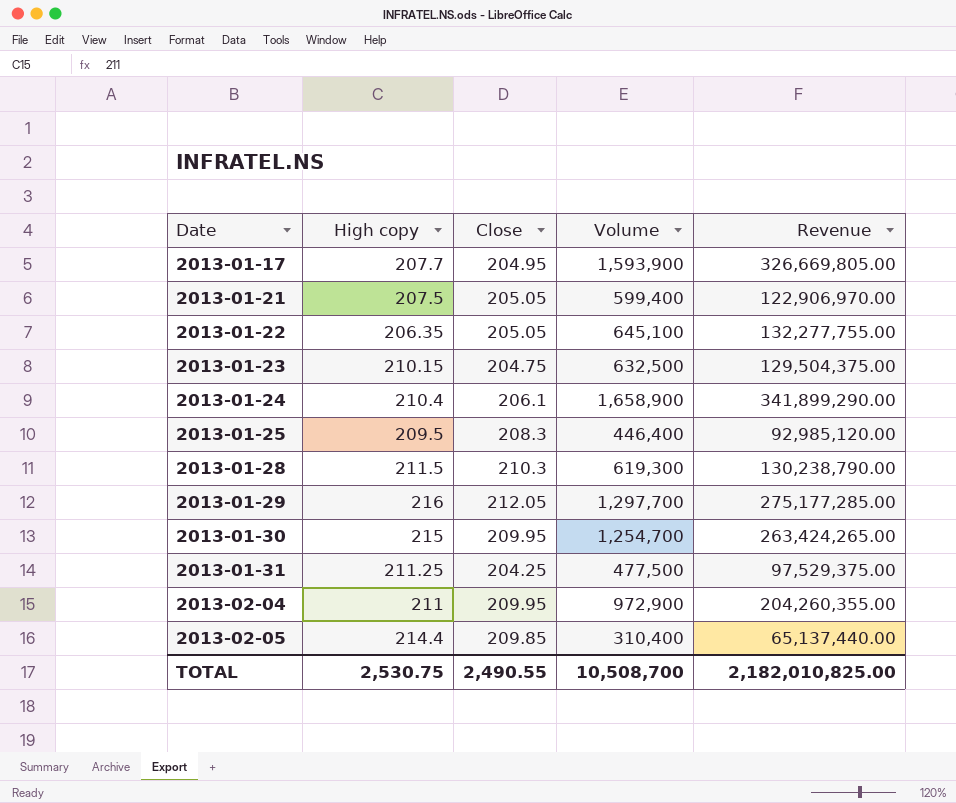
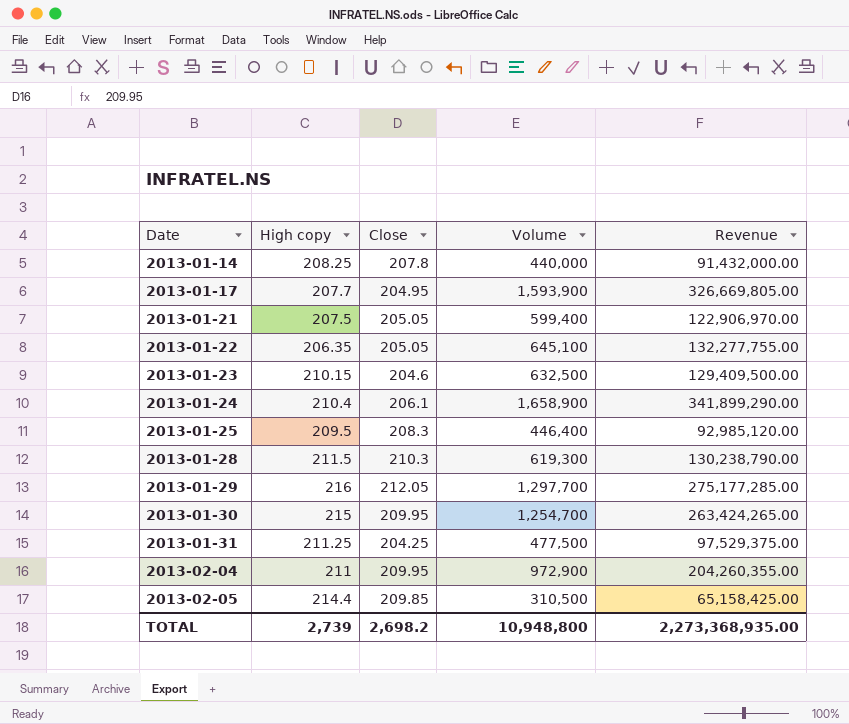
row 2013-01-14: none -> 208.25 | 207.8 | 440,000 | 91,432,000.00
2013-01-23 | Close: 204.75 -> 204.6
2013-01-23 | Revenue: 129,504,375.00 -> 129,409,500.00
2013-02-05 | Volume: 310,400 -> 310,500
2013-02-05 | Revenue: 65,137,440.00 -> 65,158,425.00
TOTAL | High copy: 2,530.75 -> 2,739
TOTAL | Close: 2,490.55 -> 2,698.2
TOTAL | Volume: 10,508,700 -> 10,948,800
TOTAL | Revenue: 2,182,010,825.00 -> 2,273,368,935.00

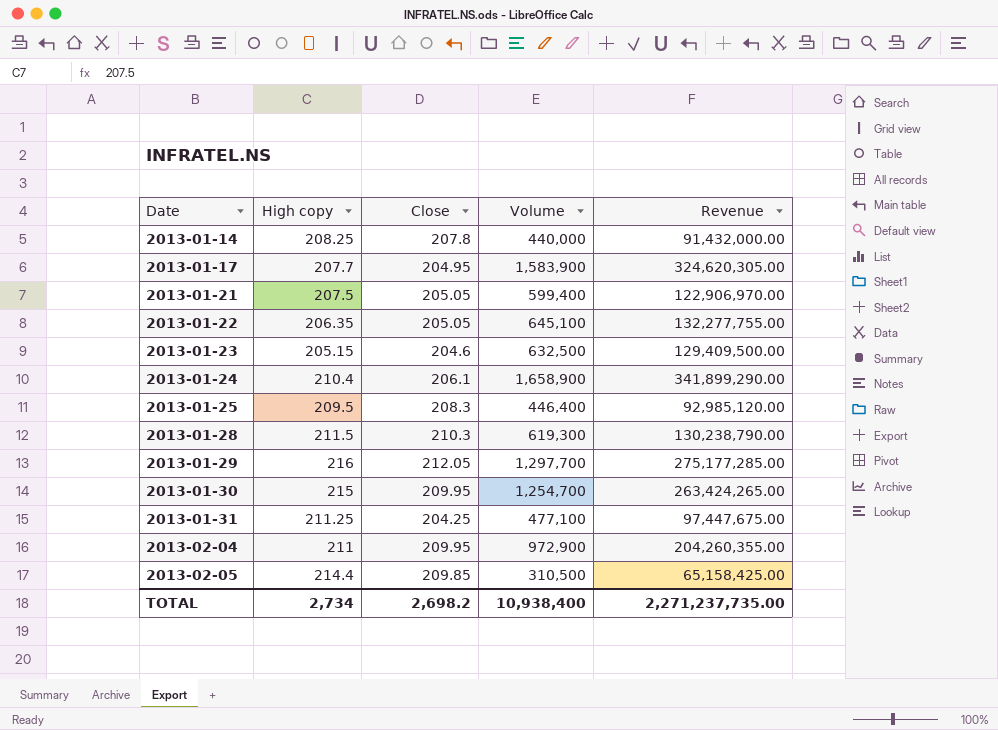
2013-01-17 | Volume: 1,593,900 -> 1,583,900
2013-01-17 | Revenue: 326,669,805.00 -> 324,620,305.00
2013-01-23 | High copy: 210.15 -> 205.15
2013-01-31 | Volume: 477,500 -> 477,100
2013-01-31 | Revenue: 97,529,375.00 -> 97,447,675.00
TOTAL | High copy: 2,739 -> 2,734
TOTAL | Volume: 10,948,800 -> 10,938,400
TOTAL | Revenue: 2,273,368,935.00 -> 2,271,237,735.00

